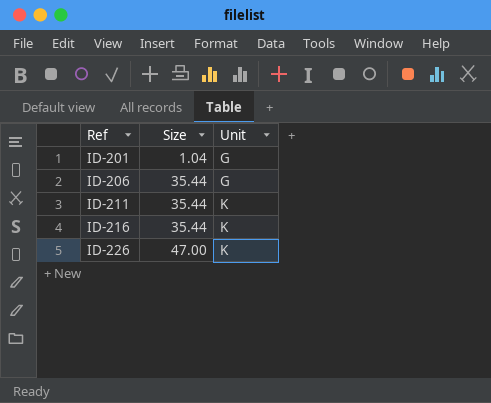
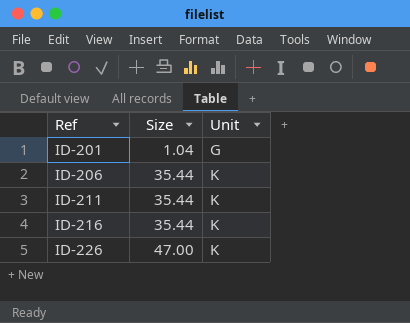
ID-206 | Unit: G -> K

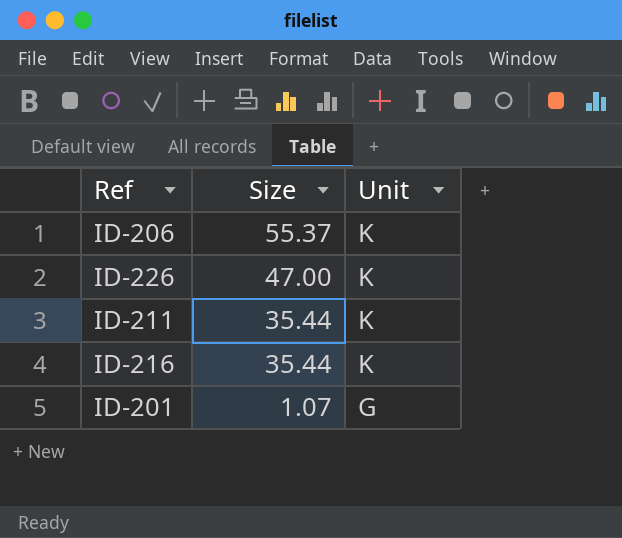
row order: Ref ascending -> Size descending
ID-206 | Size: 35.44 -> 55.37
ID-201 | Size: 1.04 -> 1.07

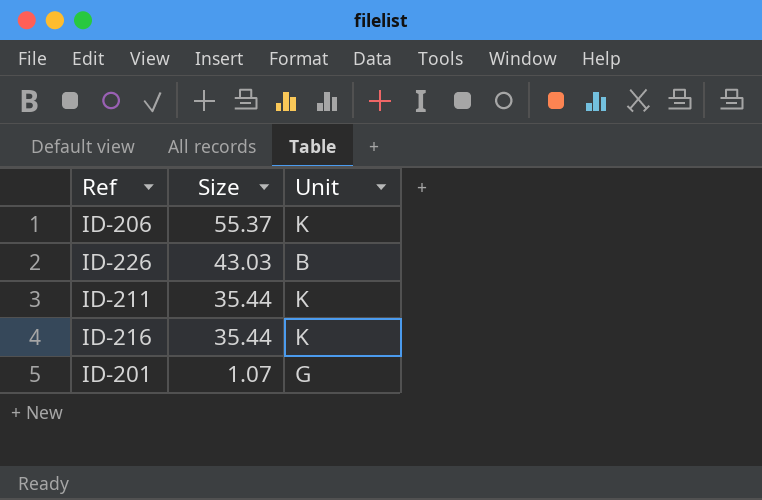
ID-226 | Size: 47.00 -> 43.03
ID-226 | Unit: K -> B

